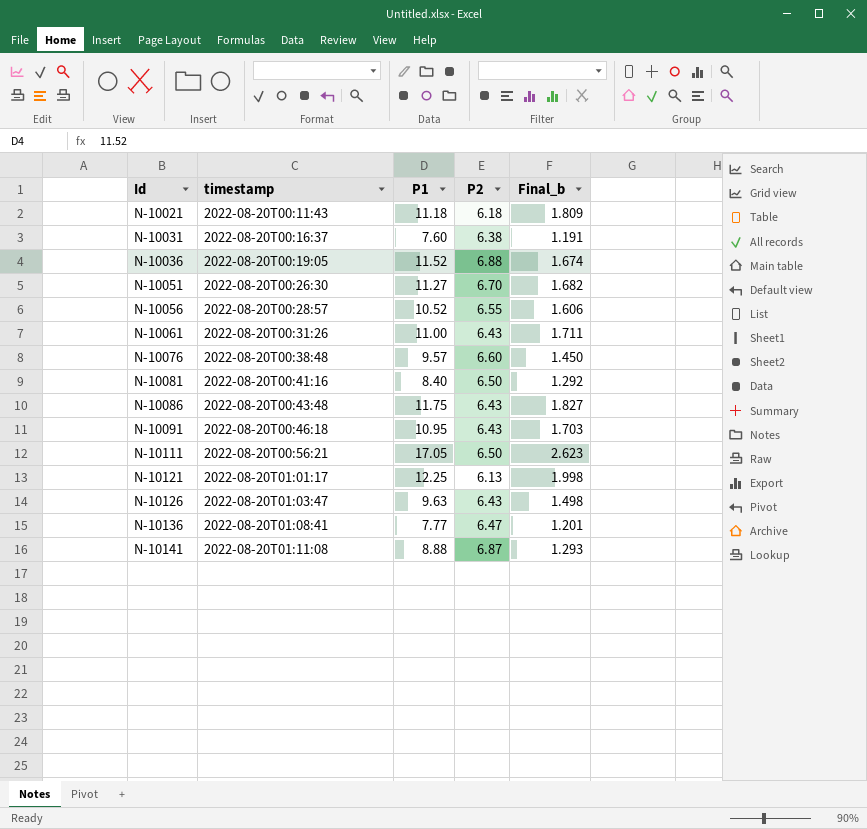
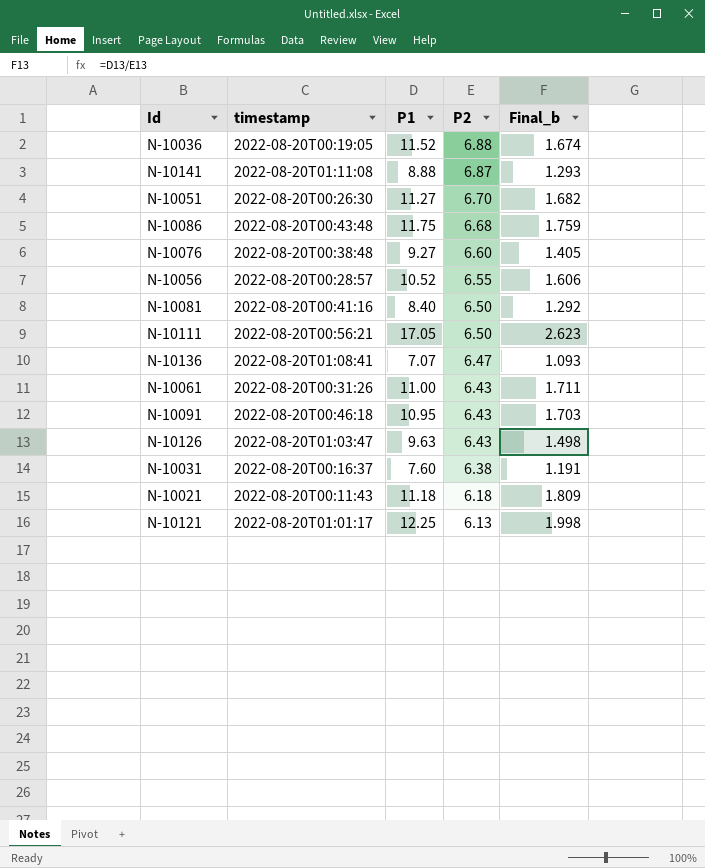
row order: Id ascending -> P2 descending
N-10086 | P2: 6.43 -> 6.68
N-10086 | Final_b: 1.827 -> 1.759
N-10076 | P1: 9.57 -> 9.27
N-10076 | Final_b: 1.450 -> 1.405
N-10136 | P1: 7.77 -> 7.07
N-10136 | Final_b: 1.201 -> 1.093

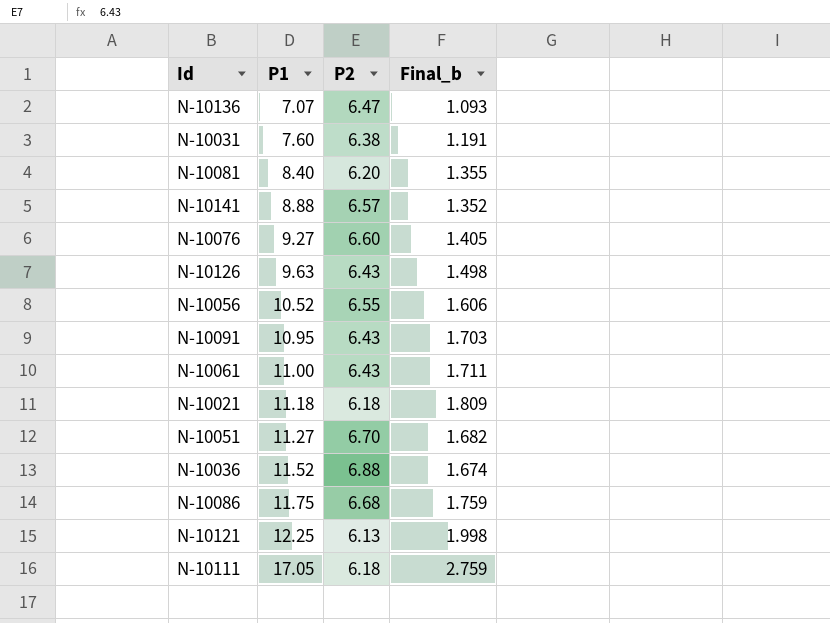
row order: P2 descending -> P1 ascending
column timestamp | position: 2 -> none
N-10081 | P2: 6.50 -> 6.20
N-10081 | Final_b: 1.292 -> 1.355
N-10141 | P2: 6.87 -> 6.57
N-10141 | Final_b: 1.293 -> 1.352
N-10111 | P2: 6.50 -> 6.18
N-10111 | Final_b: 2.623 -> 2.759

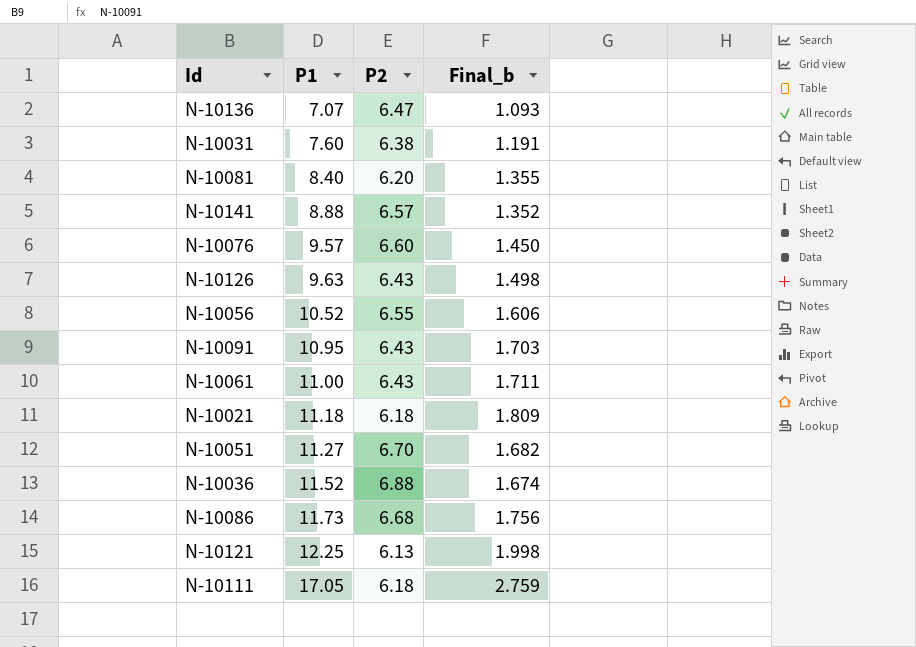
N-10076 | P1: 9.27 -> 9.57
N-10076 | Final_b: 1.405 -> 1.450
N-10086 | P1: 11.75 -> 11.73
N-10086 | Final_b: 1.759 -> 1.756

